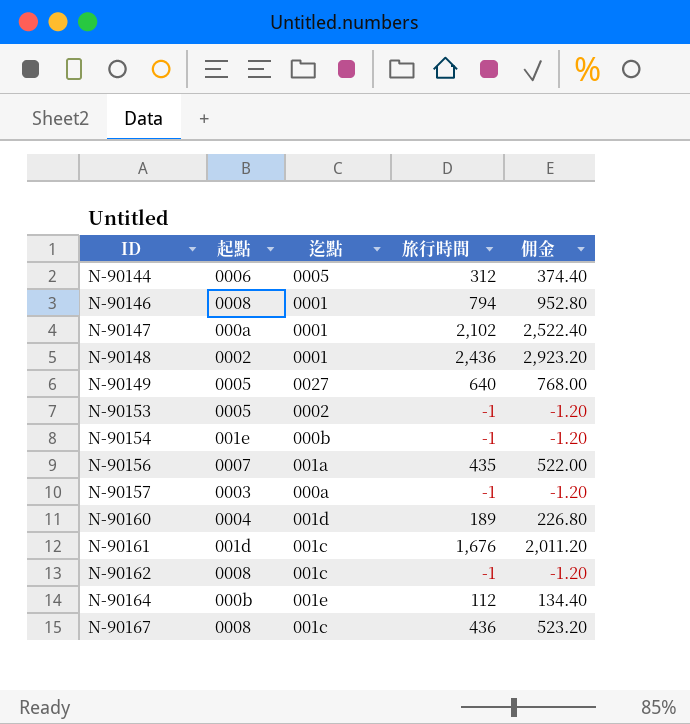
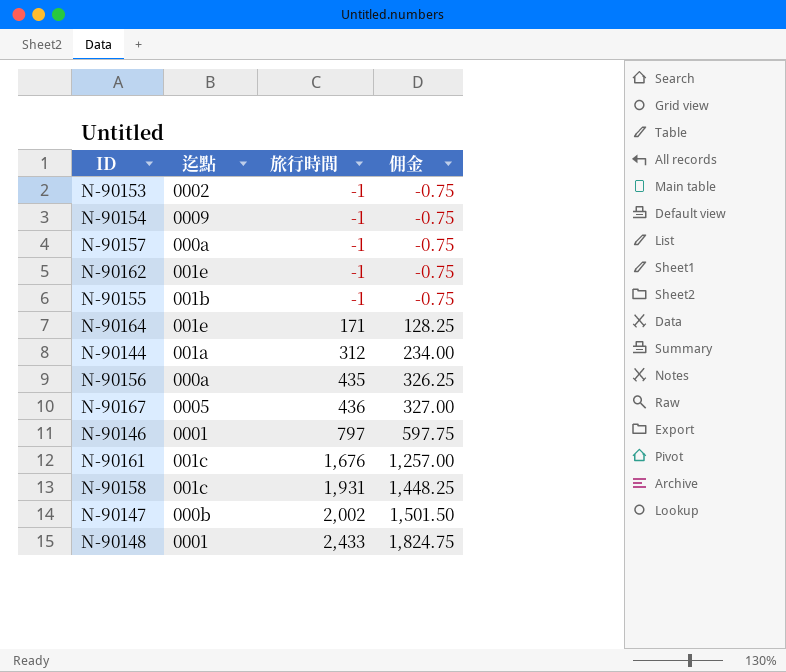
row order: ID ascending -> 旅行時間 ascending
column 起點 | position: 2 -> none
column 佣金 | formula: [旅行時間] * 1.2 -> [旅行時間] * 0.75
row N-90149: 0005 | 0027 | 640 | 768.00 -> none
row N-90160: 0004 | 001d | 189 | 226.80 -> none
N-90154 | 迄點: 000b -> 0009
N-90162 | 迄點: 001c -> 001e
row N-90155: none -> 001b | -1 | -0.75
N-90164 | 旅行時間: 112 -> 171
N-90144 | 迄點: 0005 -> 001a
N-90156 | 迄點: 001a -> 000a
N-90167 | 迄點: 001c -> 0005
N-90146 | 旅行時間: 794 -> 797
row N-90158: none -> 001c | 1,931 | 1,448.25
N-90147 | 迄點: 0001 -> 000b
N-90147 | 旅行時間: 2,102 -> 2,002
N-90148 | 旅行時間: 2,436 -> 2,433

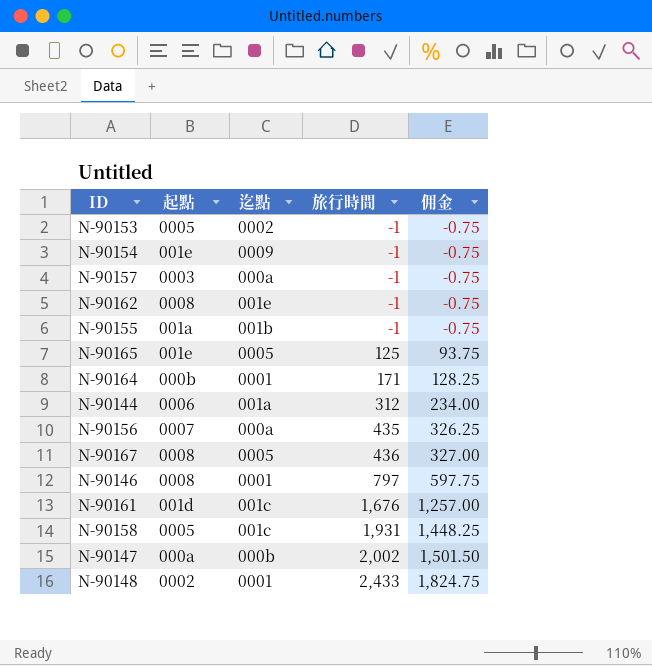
column 起點 | position: none -> 2
row N-90165: none -> 001e | 0005 | 125 | 93.75
N-90164 | 迄點: 001e -> 0001

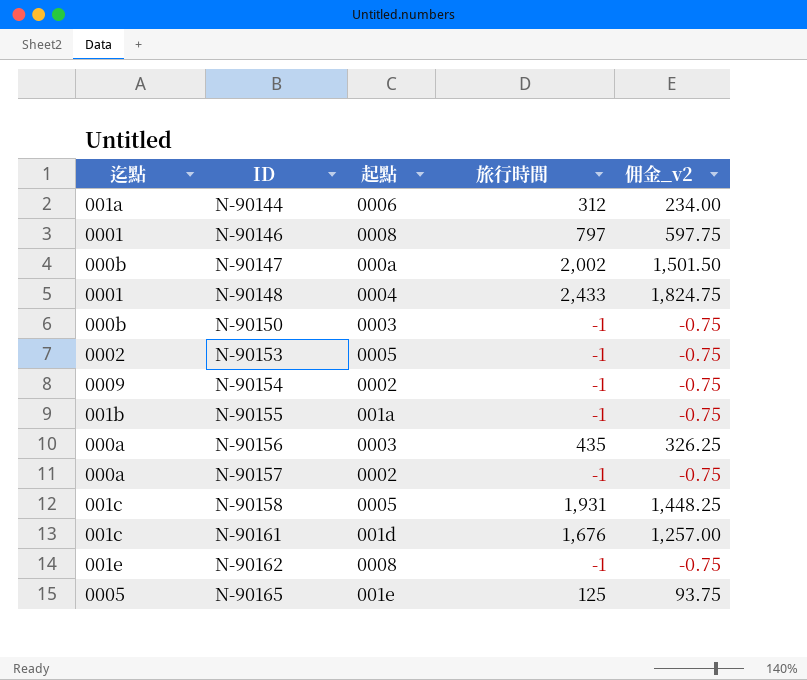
row order: 旅行時間 ascending -> ID ascending
column 迄點 | position: 3 -> 1
column name: 佣金 -> 佣金_v2
row N-90164: 000b | 0001 | 171 | 128.25 -> none
row N-90167: 0008 | 0005 | 436 | 327.00 -> none
N-90148 | 起點: 0002 -> 0004
row N-90150: none -> 000b | 0003 | -1 | -0.75
N-90154 | 起點: 001e -> 0002
N-90156 | 起點: 0007 -> 0003
N-90157 | 起點: 0003 -> 0002

